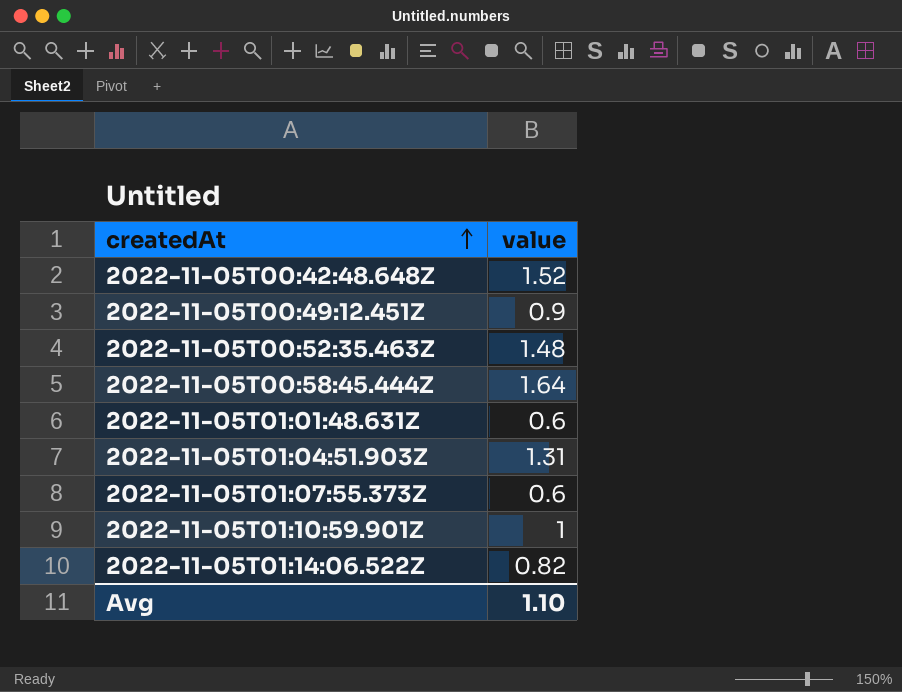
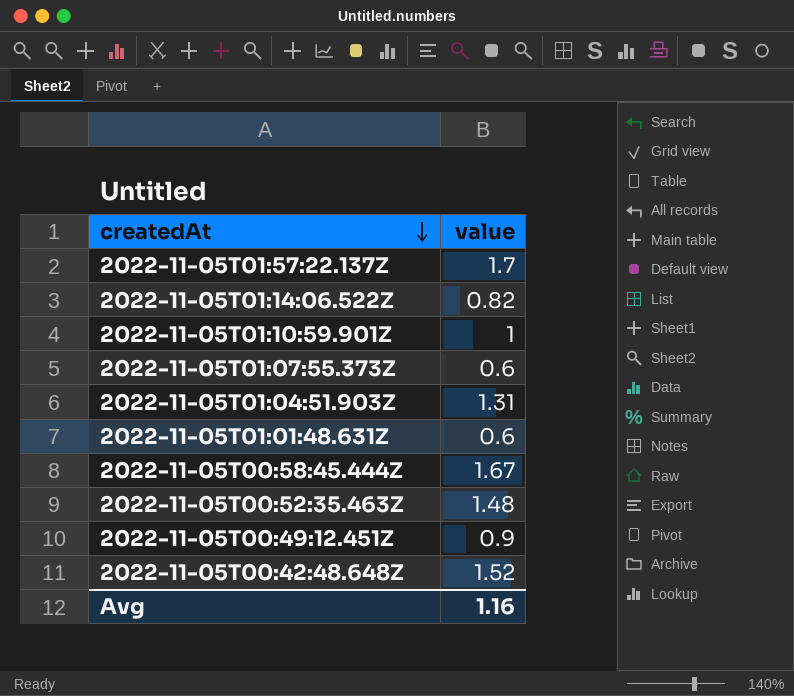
row order: createdAt ascending -> createdAt descending
row 2022-11-05T01:57:22.137Z: none -> 1.7
2022-11-05T00:58:45.444Z | value: 1.64 -> 1.67
Avg | value: 1.10 -> 1.16

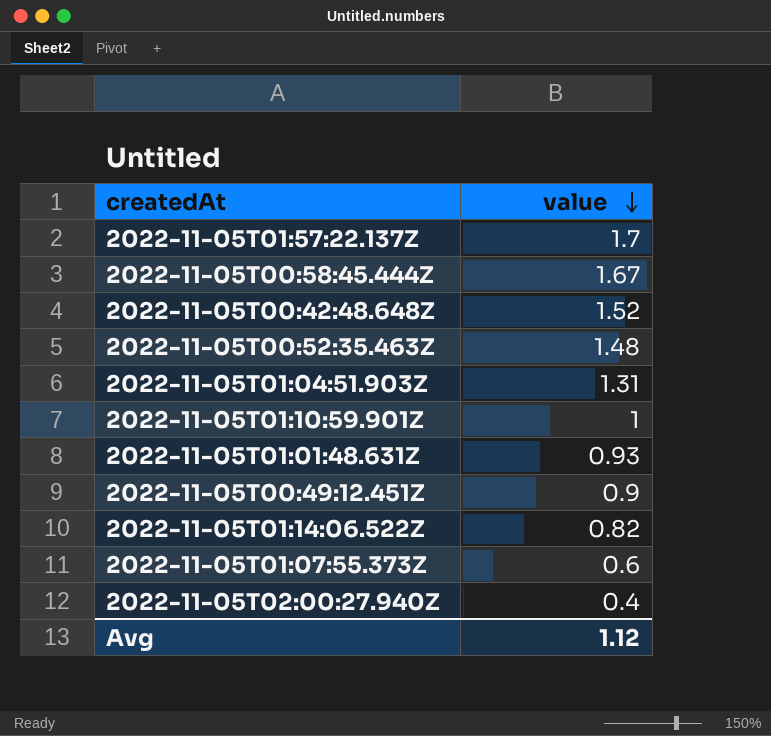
row order: createdAt descending -> value descending
2022-11-05T01:01:48.631Z | value: 0.6 -> 0.93
row 2022-11-05T02:00:27.940Z: none -> 0.4
Avg | value: 1.16 -> 1.12

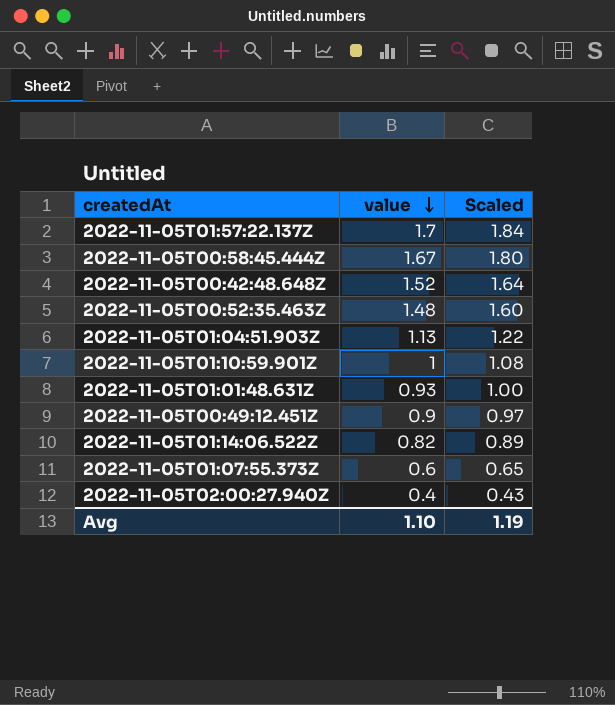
column Scaled | formula: none -> [value] * 1.08
2022-11-05T01:04:51.903Z | value: 1.31 -> 1.13
Avg | value: 1.12 -> 1.10

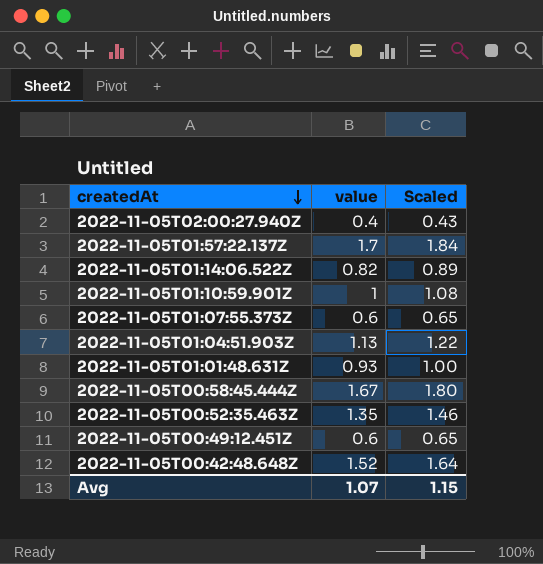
row order: value descending -> createdAt descending
2022-11-05T00:52:35.463Z | value: 1.48 -> 1.35
2022-11-05T00:52:35.463Z | Scaled: 1.60 -> 1.46
2022-11-05T00:49:12.451Z | value: 0.9 -> 0.6
2022-11-05T00:49:12.451Z | Scaled: 0.97 -> 0.65
Avg | value: 1.10 -> 1.07
Avg | Scaled: 1.19 -> 1.15

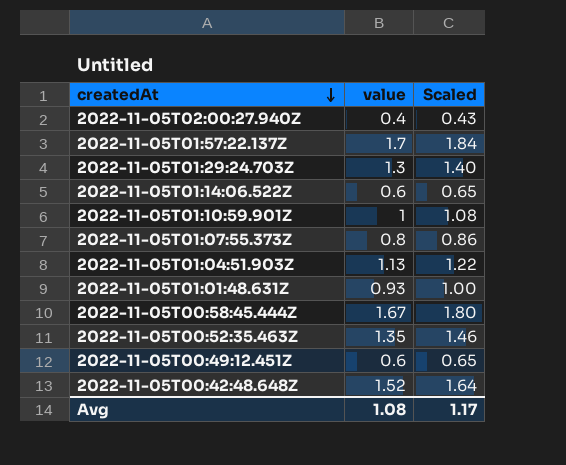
row 2022-11-05T01:29:24.703Z: none -> 1.3 | 1.40
2022-11-05T01:14:06.522Z | value: 0.82 -> 0.6
2022-11-05T01:14:06.522Z | Scaled: 0.89 -> 0.65
2022-11-05T01:07:55.373Z | value: 0.6 -> 0.8
2022-11-05T01:07:55.373Z | Scaled: 0.65 -> 0.86
Avg | value: 1.07 -> 1.08
Avg | Scaled: 1.15 -> 1.17

